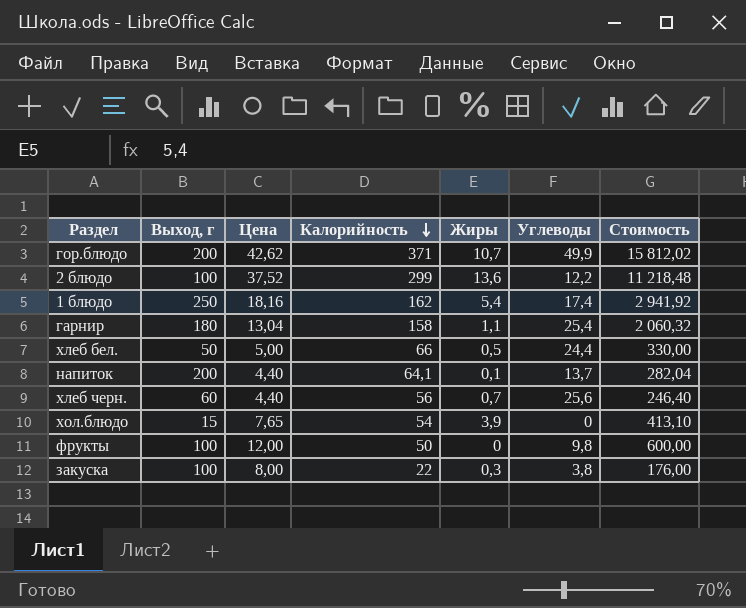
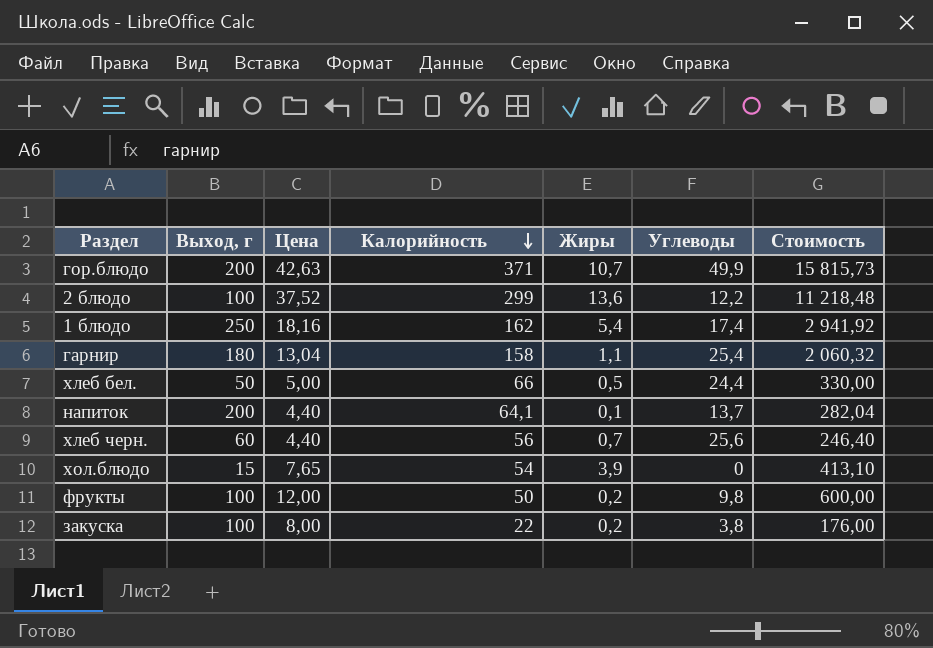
гор.блюдо | Цена: 42,62 -> 42,63
гор.блюдо | Стоимость: 15 812,02 -> 15 815,73
фрукты | Жиры: 0 -> 0,2
закуска | Жиры: 0,3 -> 0,2

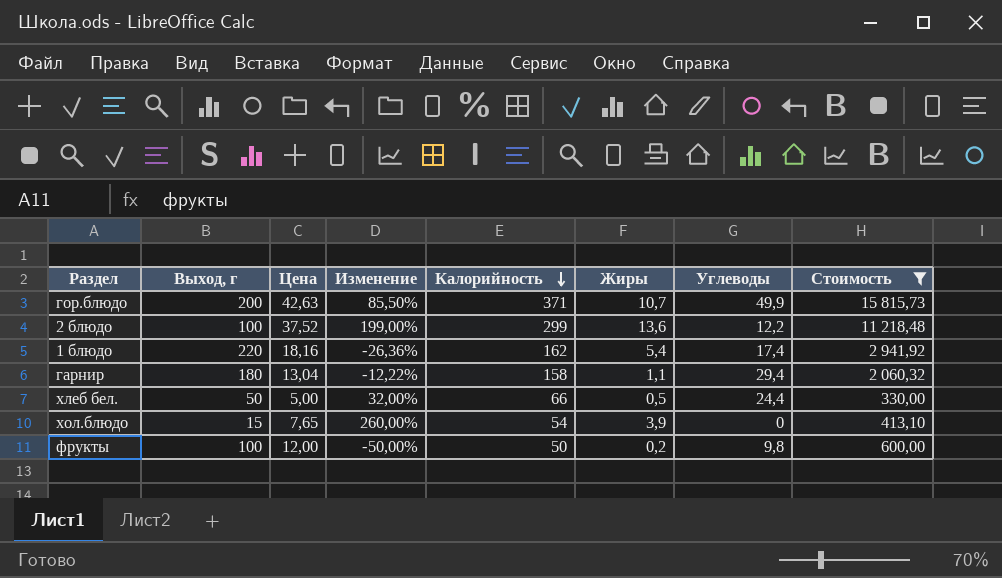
filter: none -> Стоимость >= 330,00
column Изменение | formula: none -> ([Калорийность] - [Выход, г]) / [Выход, г]
1 блюдо | Выход, г: 250 -> 220
гарнир | Углеводы: 25,4 -> 29,4

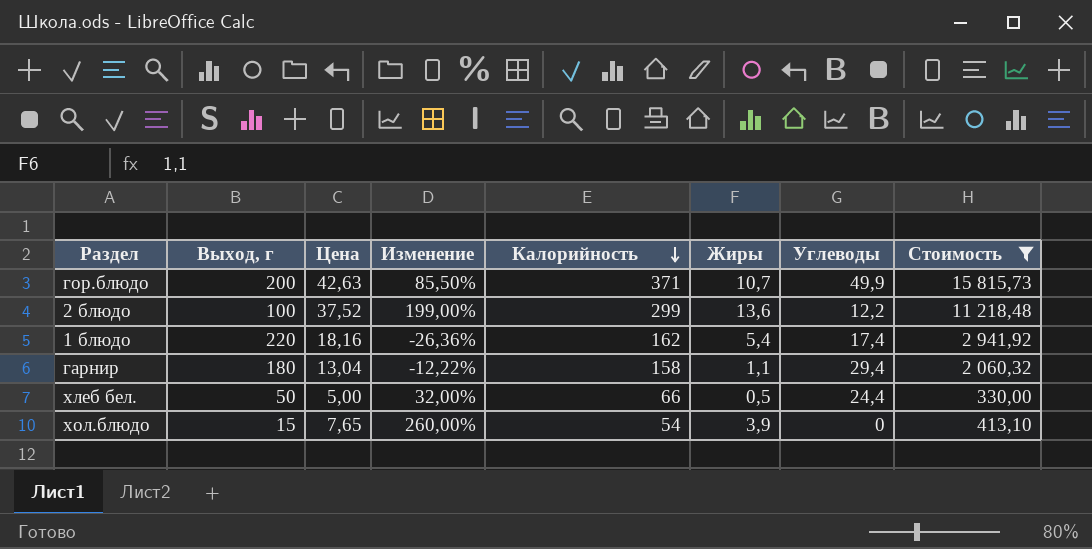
row фрукты: 100 | 12,00 | -50,00% | 50 | 0,2 | 9,8 | 600,00 -> none

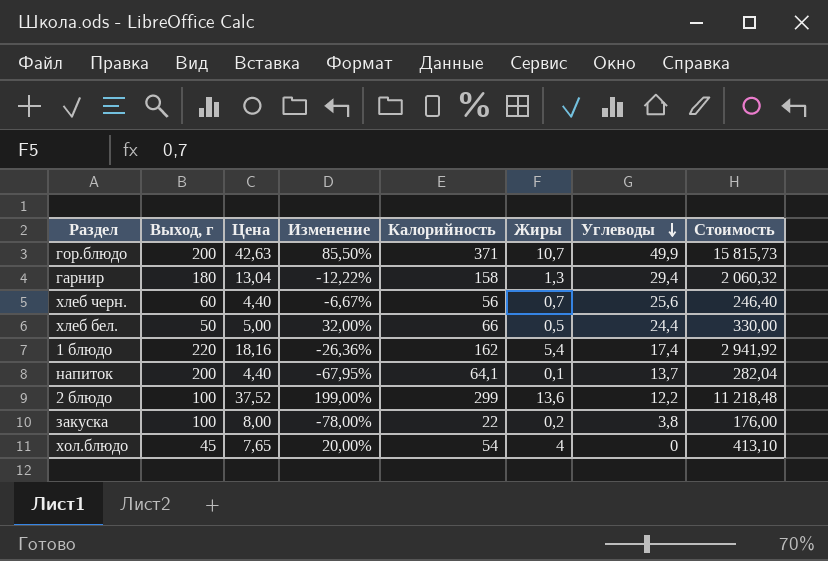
filter: Стоимость >= 330,00 -> none
row order: Калорийность descending -> Углеводы descending
гарнир | Жиры: 1,1 -> 1,3
хол.блюдо | Выход, г: 15 -> 45
хол.блюдо | Изменение: 260,00% -> 20,00%
хол.блюдо | Жиры: 3,9 -> 4

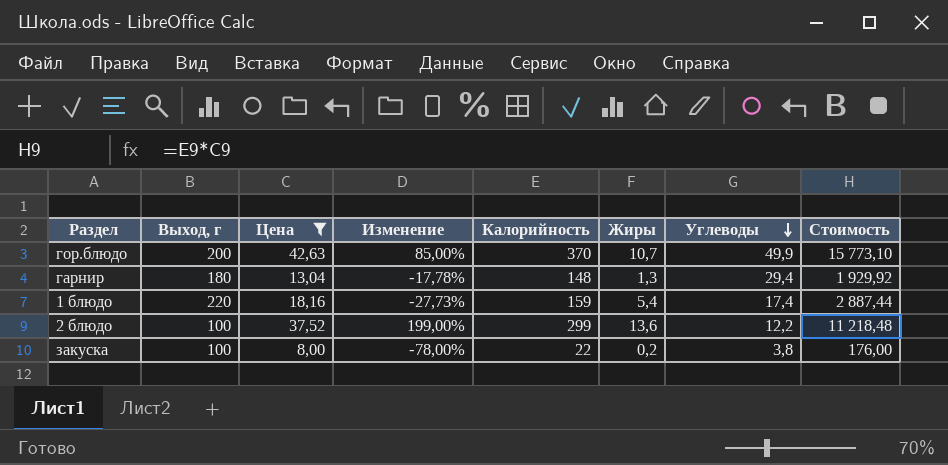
filter: none -> Цена >= 8,00
гор.блюдо | Изменение: 85,50% -> 85,00%
гор.блюдо | Калорийность: 371 -> 370
гор.блюдо | Стоимость: 15 815,73 -> 15 773,10
гарнир | Изменение: -12,22% -> -17,78%
гарнир | Калорийность: 158 -> 148
гарнир | Стоимость: 2 060,32 -> 1 929,92
1 блюдо | Изменение: -26,36% -> -27,73%
1 блюдо | Калорийность: 162 -> 159
1 блюдо | Стоимость: 2 941,92 -> 2 887,44

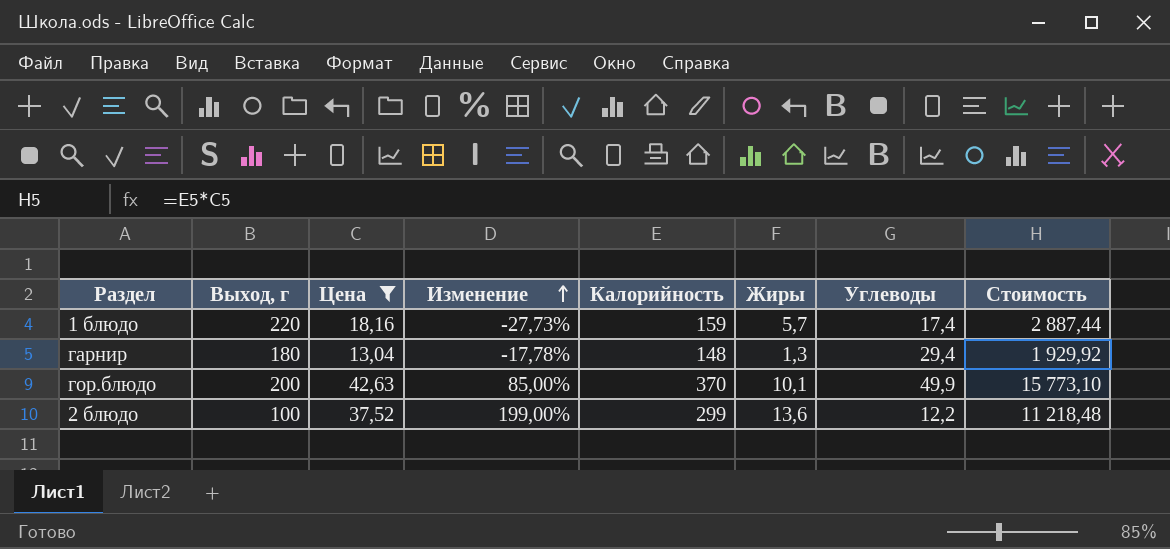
row order: Углеводы descending -> Изменение ascending
row закуска: 100 | 8,00 | -78,00% | 22 | 0,2 | 3,8 | 176,00 -> none
1 блюдо | Жиры: 5,4 -> 5,7
гор.блюдо | Жиры: 10,7 -> 10,1

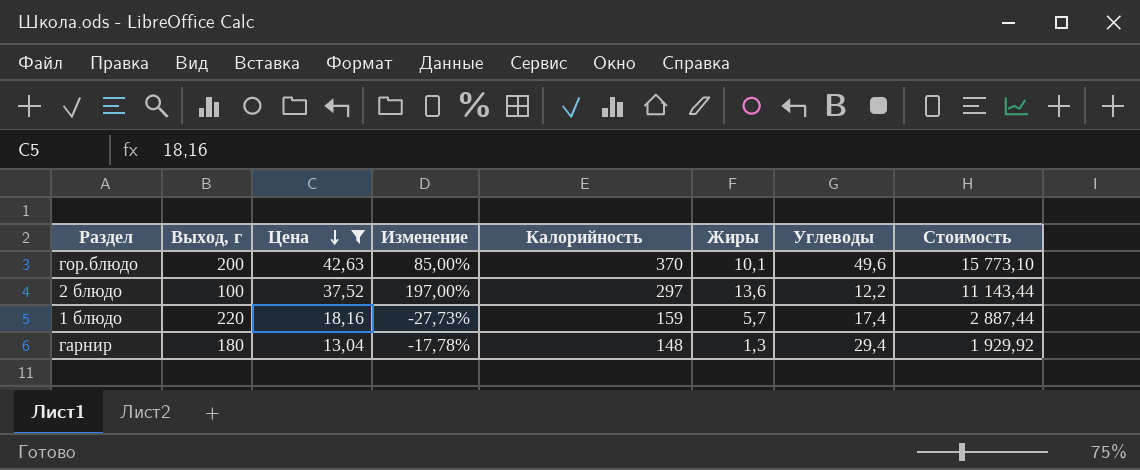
row order: Изменение ascending -> Цена descending
гор.блюдо | Углеводы: 49,9 -> 49,6
2 блюдо | Изменение: 199,00% -> 197,00%
2 блюдо | Калорийность: 299 -> 297
2 блюдо | Стоимость: 11 218,48 -> 11 143,44

